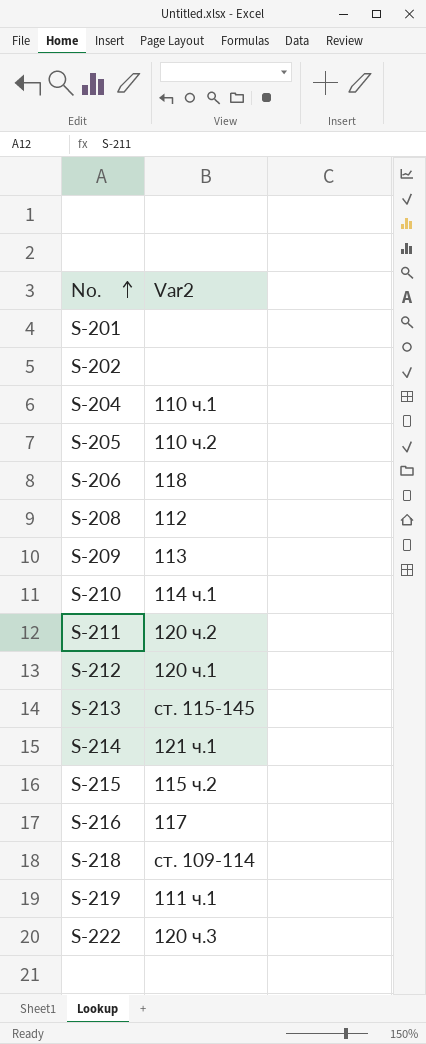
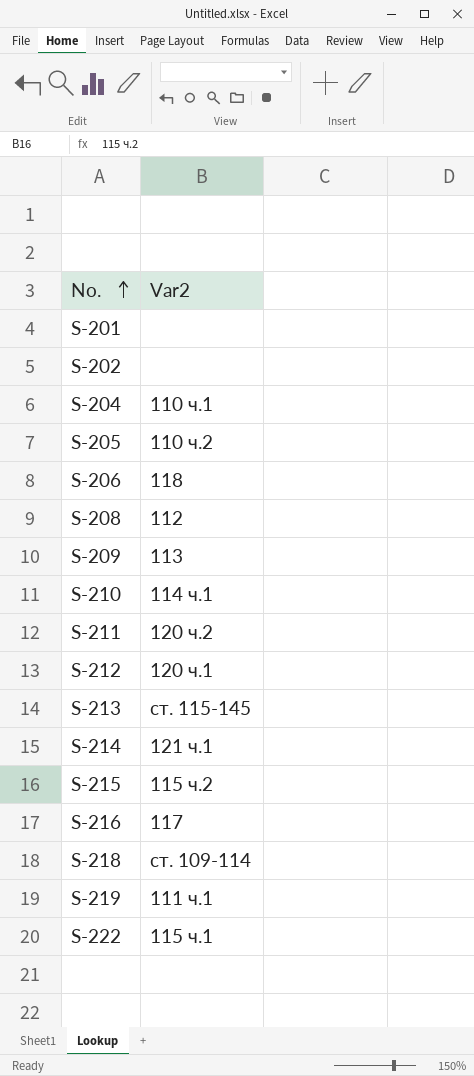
S-222 | Var2: 120 ч.3 -> 115 ч.1

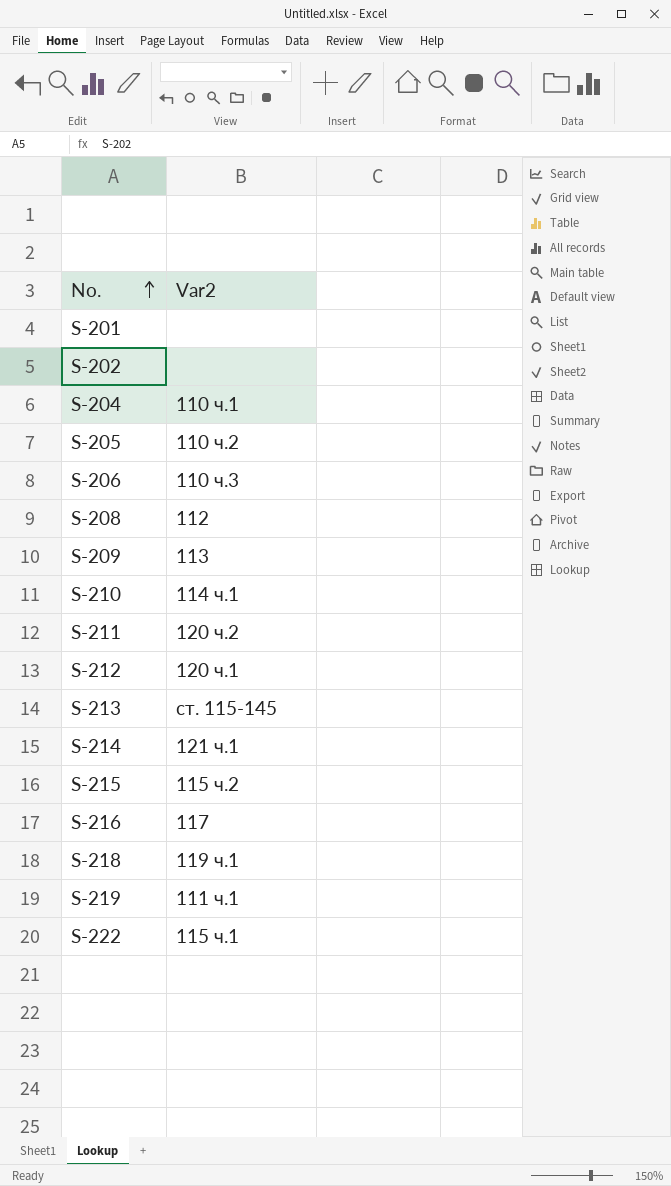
S-206 | Var2: 118 -> 110 ч.3
S-218 | Var2: ст. 109-114 -> 119 ч.1

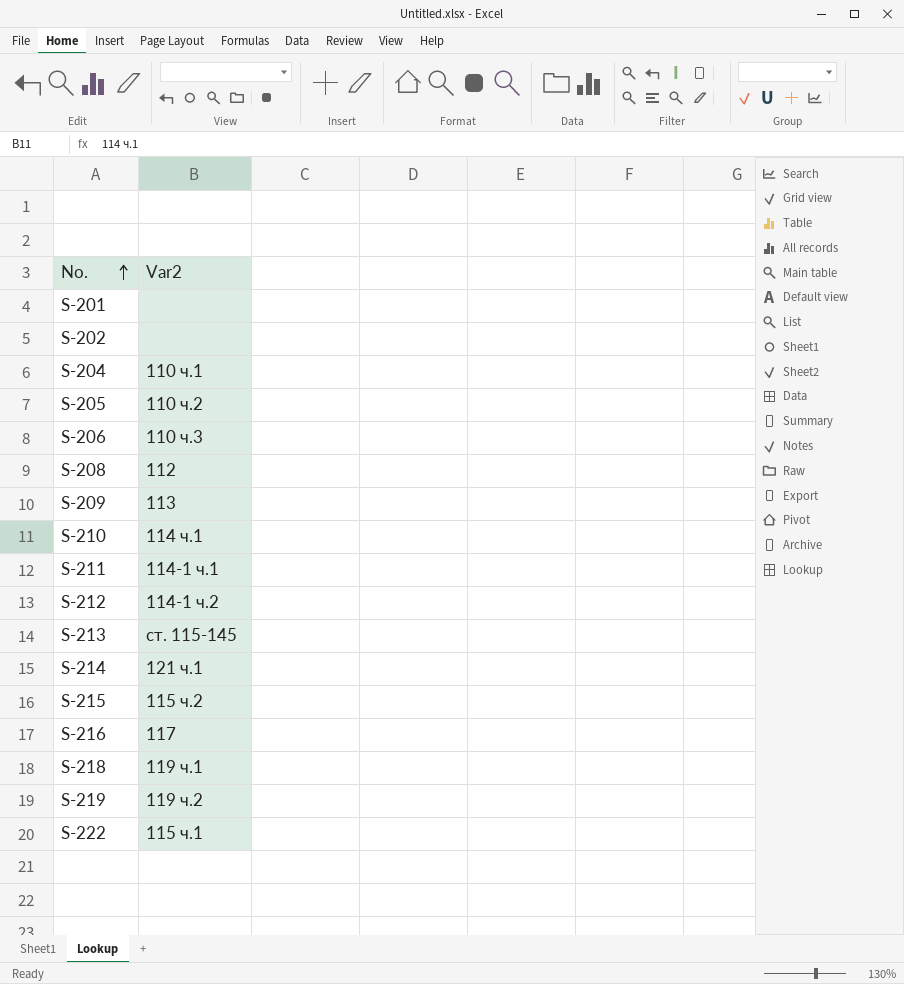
S-211 | Var2: 120 ч.2 -> 114-1 ч.1
S-212 | Var2: 120 ч.1 -> 114-1 ч.2
S-219 | Var2: 111 ч.1 -> 119 ч.2

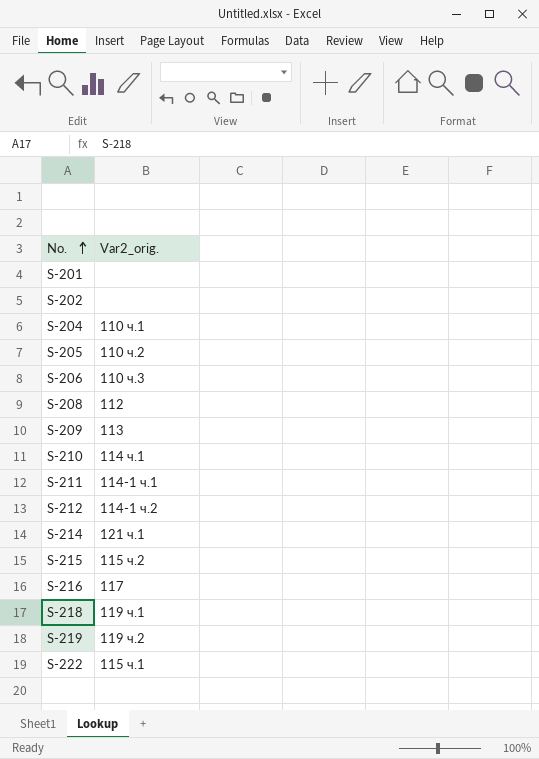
column name: Var2 -> Var2_orig.
row S-213: ст. 115-145 -> none

